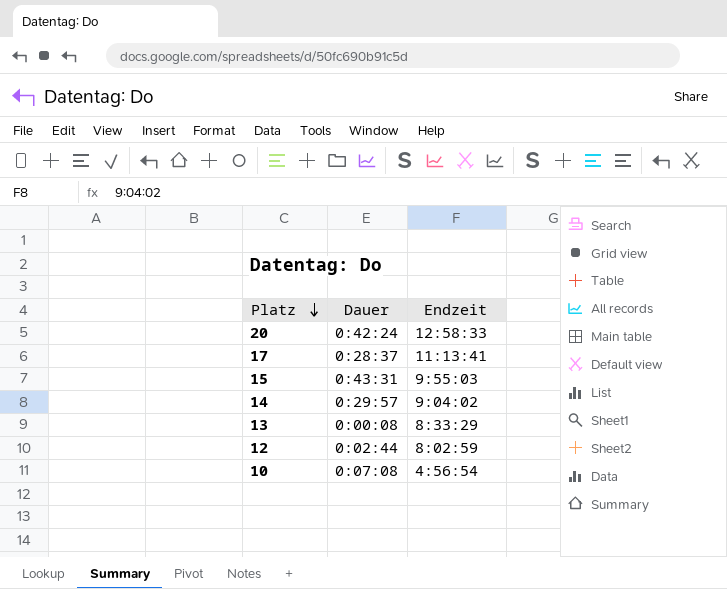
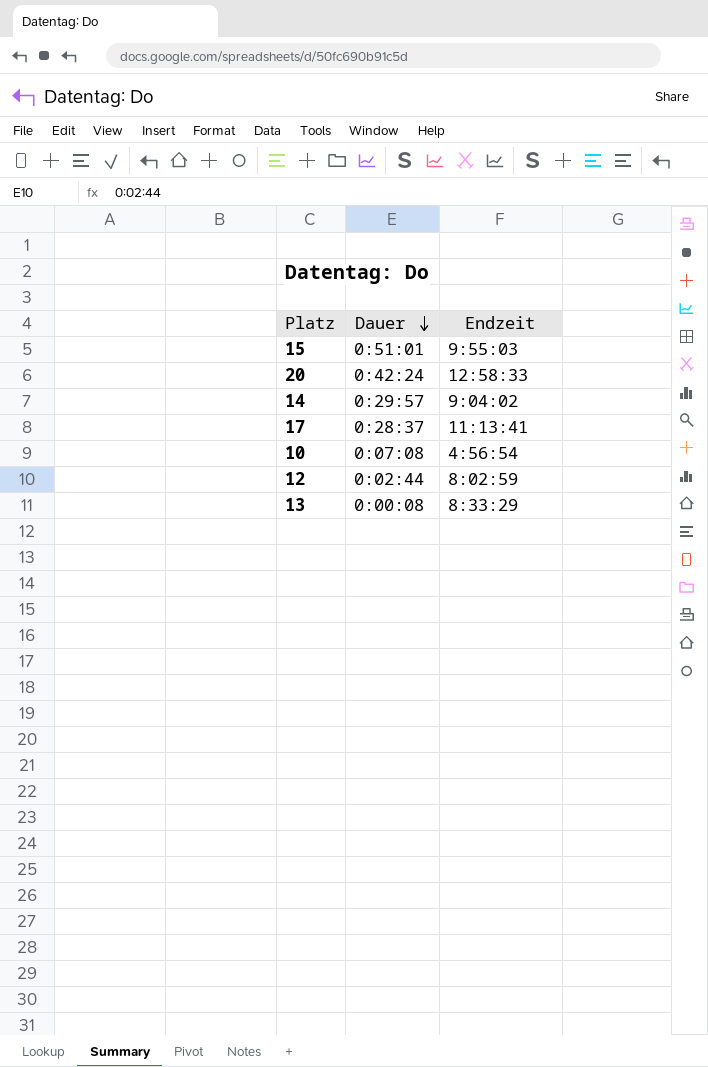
row order: Platz descending -> Dauer descending
15 | Dauer: 0:43:31 -> 0:51:01

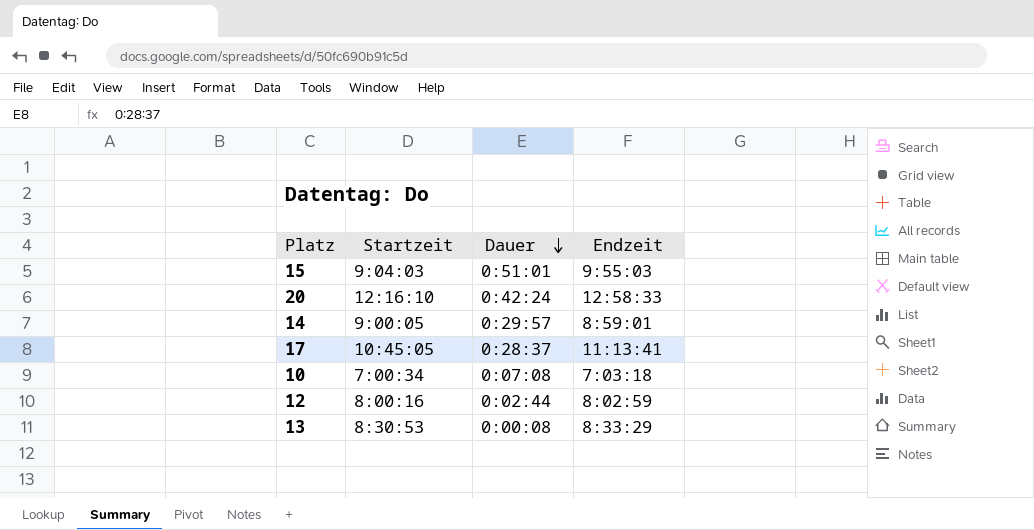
column Startzeit | position: none -> 2
14 | Endzeit: 9:04:02 -> 8:59:01
10 | Endzeit: 4:56:54 -> 7:03:18

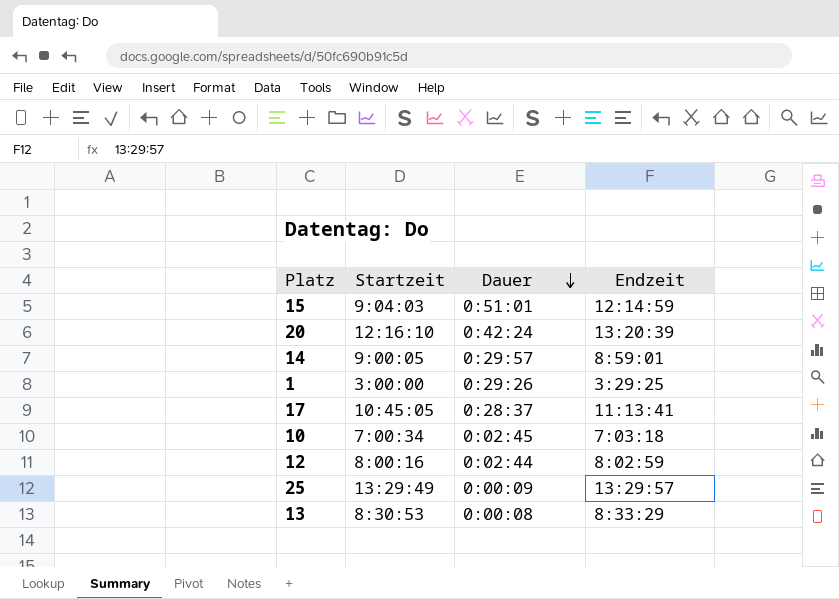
15 | Endzeit: 9:55:03 -> 12:14:59
20 | Endzeit: 12:58:33 -> 13:20:39
row 1: none -> 3:00:00 | 0:29:26 | 3:29:25
10 | Dauer: 0:07:08 -> 0:02:45
row 25: none -> 13:29:49 | 0:00:09 | 13:29:57

